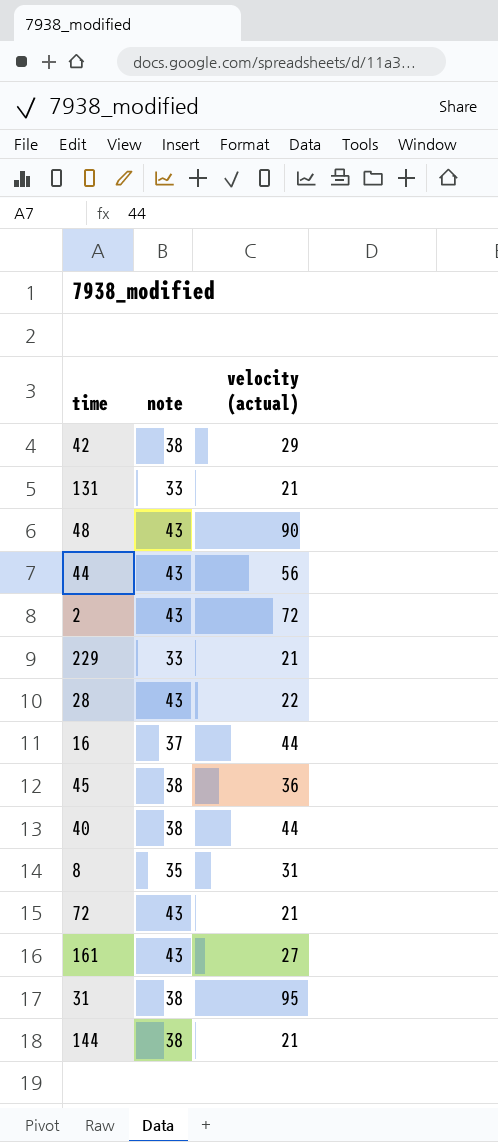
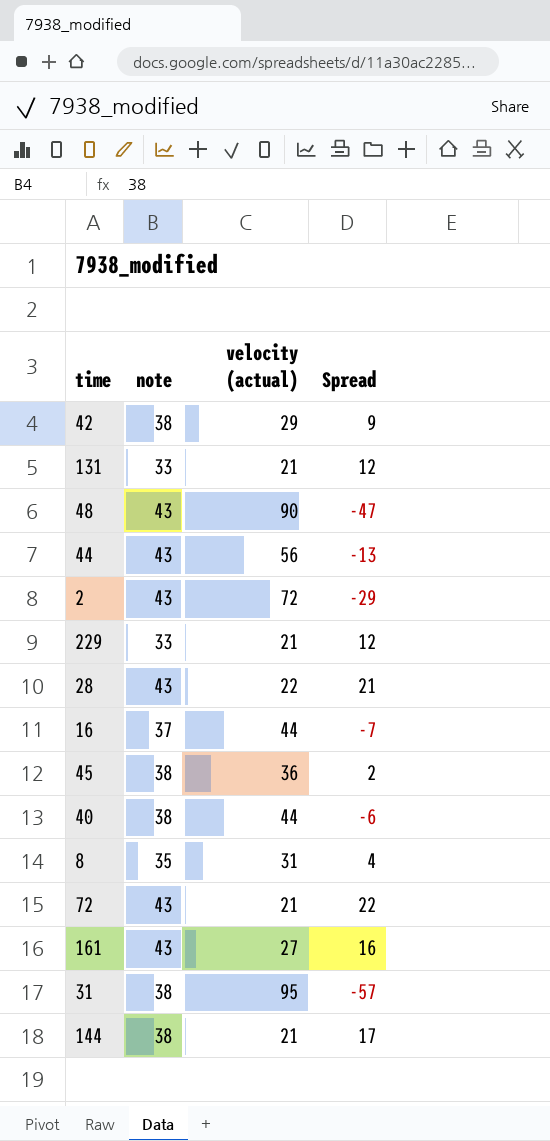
column Spread | formula: none -> [note] - [velocity (actual)]

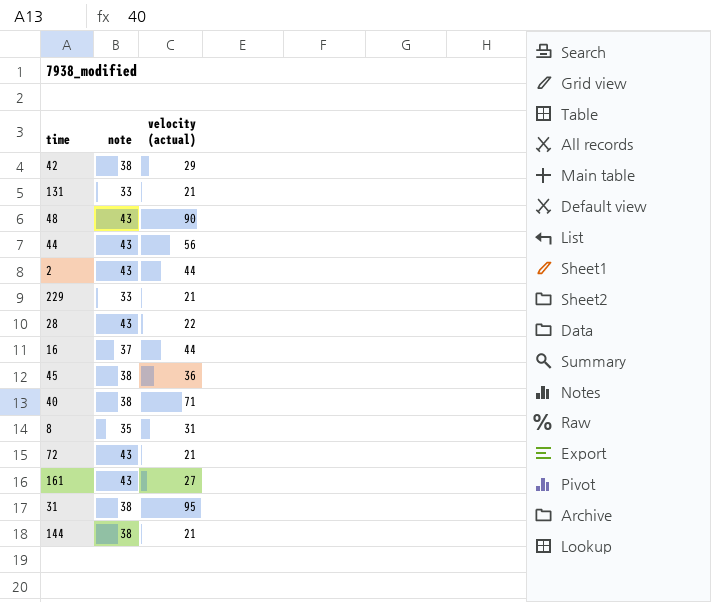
column Spread | formula: [note] - [velocity (actual)] -> none
2 | velocity (actual): 72 -> 44
40 | velocity (actual): 44 -> 71

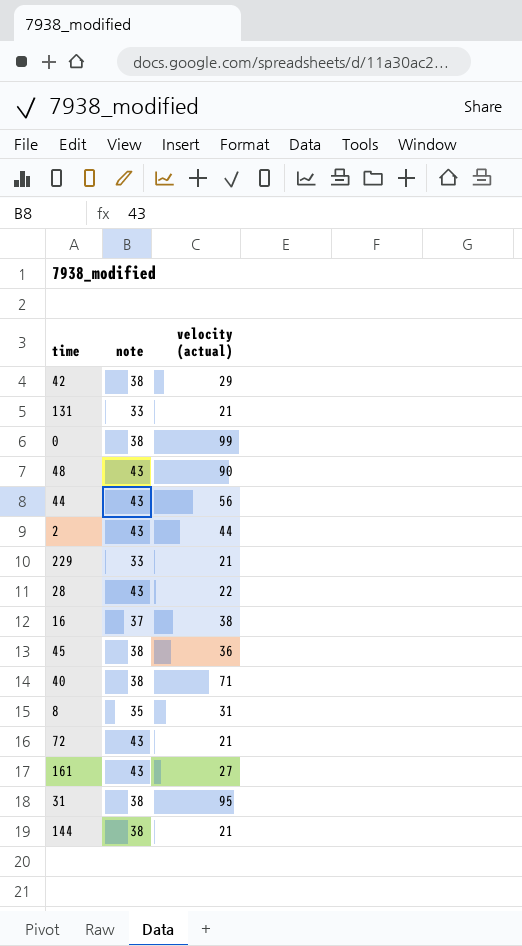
row 0: none -> 38 | 99
16 | velocity (actual): 44 -> 38

